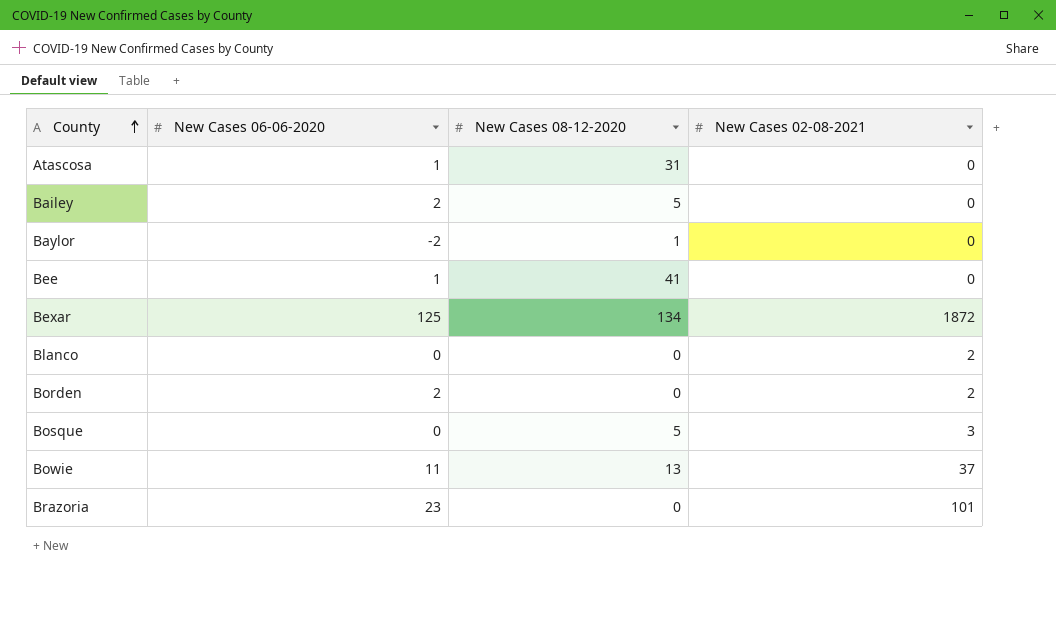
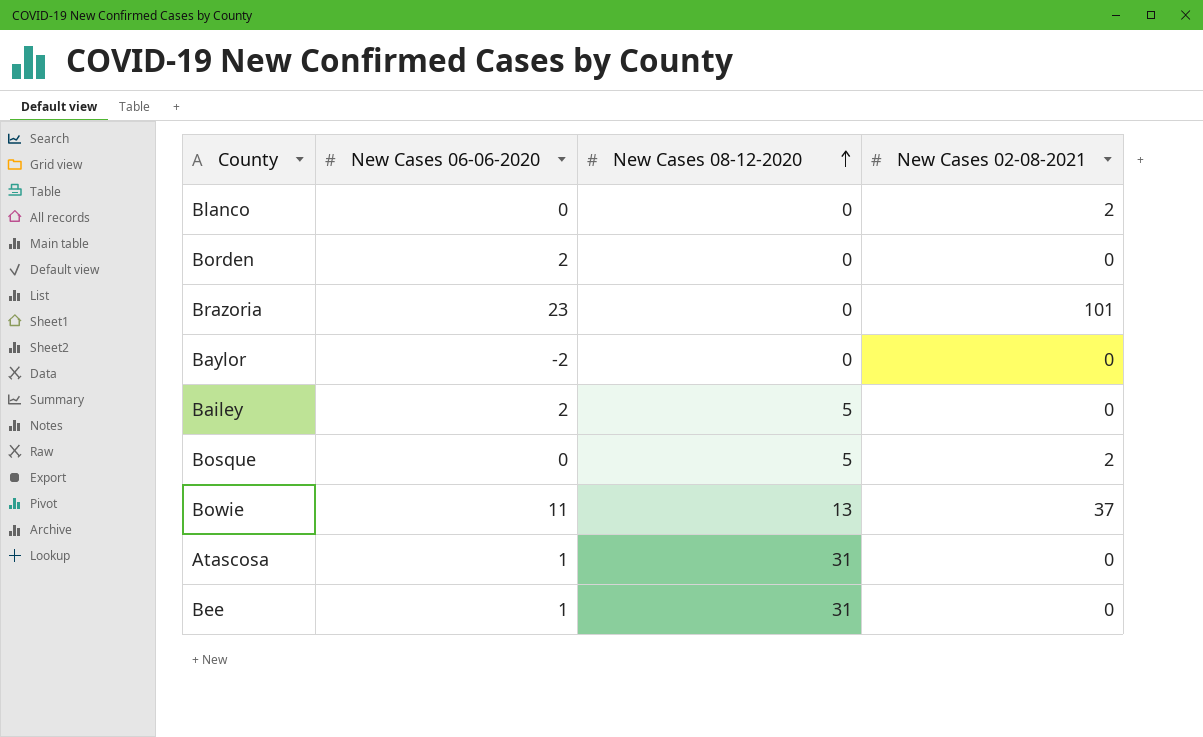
row order: County ascending -> New Cases 08-12-2020 ascending
row Bexar: 125 | 134 | 1872 -> none
Borden | New Cases 02-08-2021: 2 -> 0
Baylor | New Cases 08-12-2020: 1 -> 0
Bosque | New Cases 02-08-2021: 3 -> 2
Bee | New Cases 08-12-2020: 41 -> 31

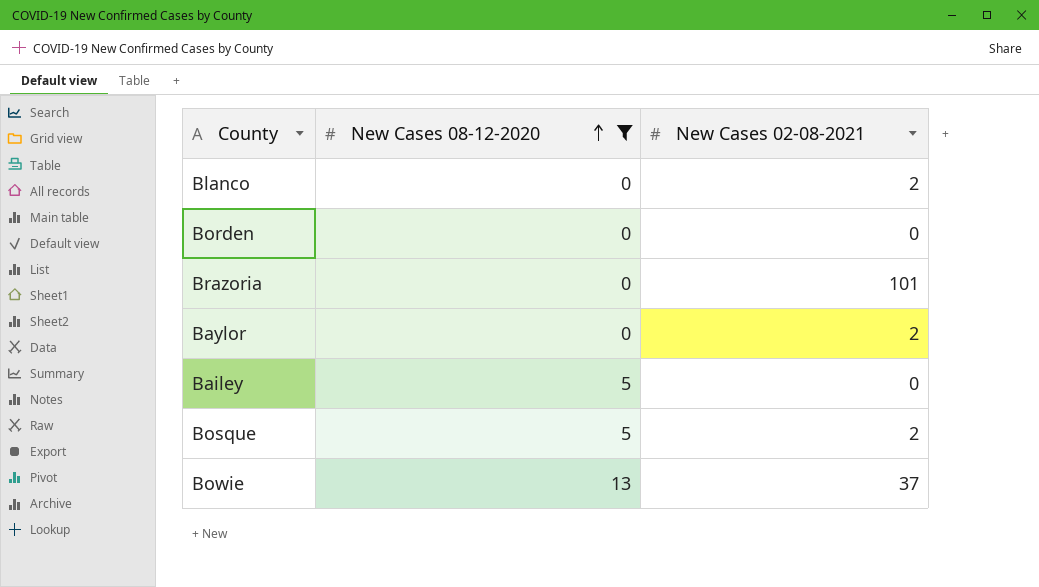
filter: none -> New Cases 08-12-2020 != 31
column New Cases 06-06-2020 | position: 2 -> none
Baylor | New Cases 02-08-2021: 0 -> 2

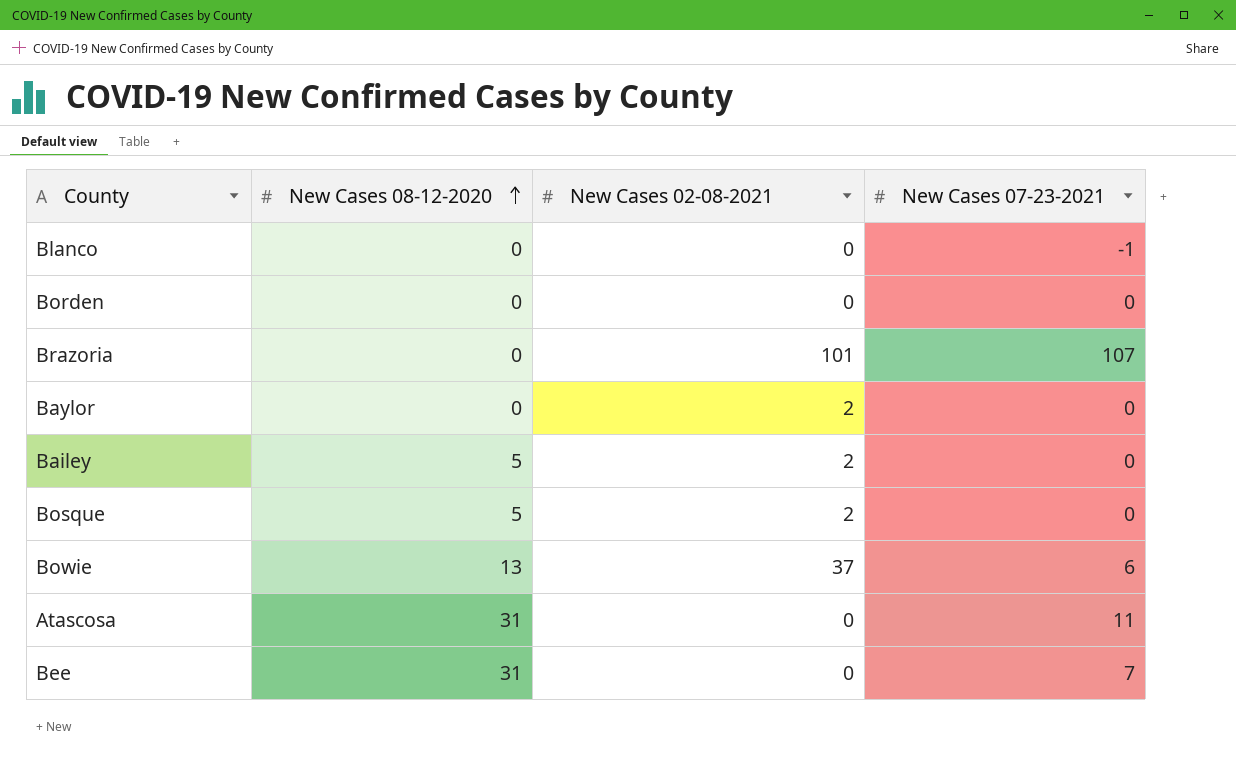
filter: New Cases 08-12-2020 != 31 -> none
column New Cases 07-23-2021 | position: none -> 4
Blanco | New Cases 02-08-2021: 2 -> 0
Bailey | New Cases 02-08-2021: 0 -> 2

